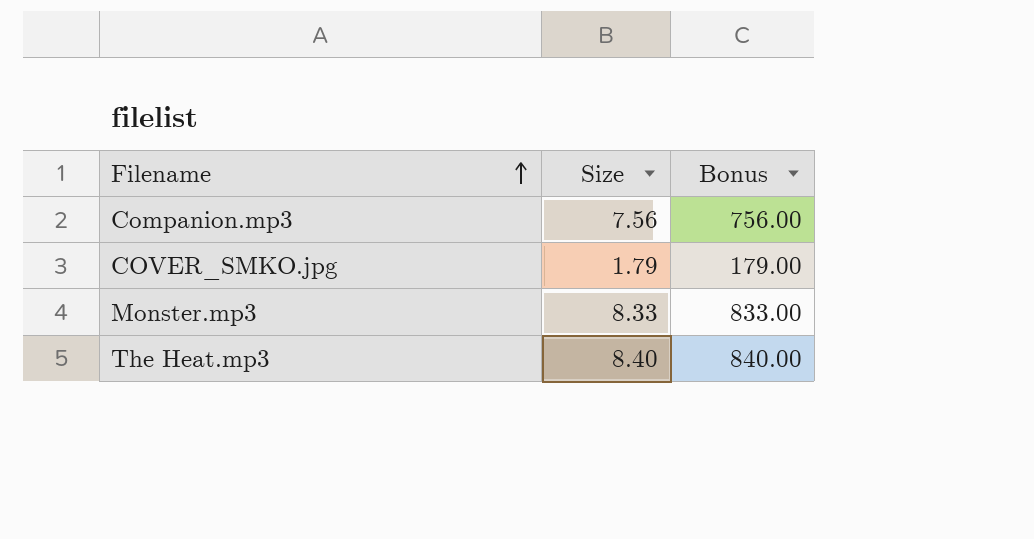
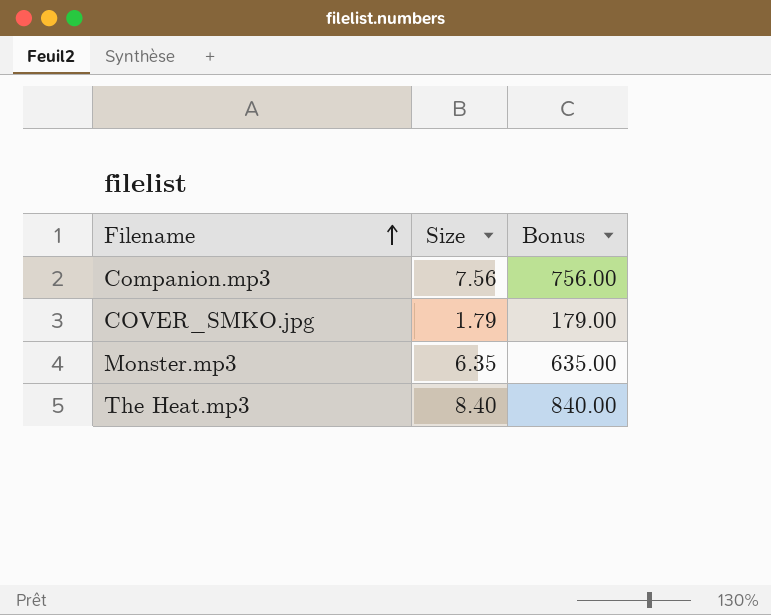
Monster.mp3 | Size: 8.33 -> 6.35
Monster.mp3 | Bonus: 833.00 -> 635.00

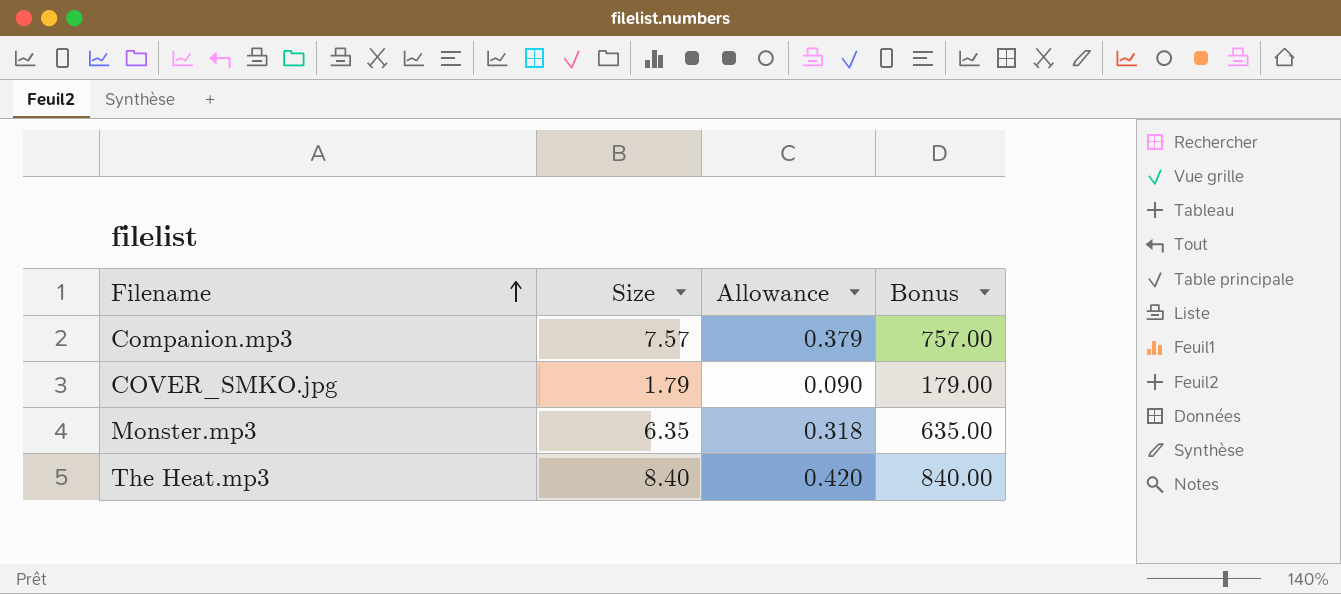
column Allowance | formula: none -> [Size] * 0.05
Companion.mp3 | Size: 7.56 -> 7.57
Companion.mp3 | Bonus: 756.00 -> 757.00

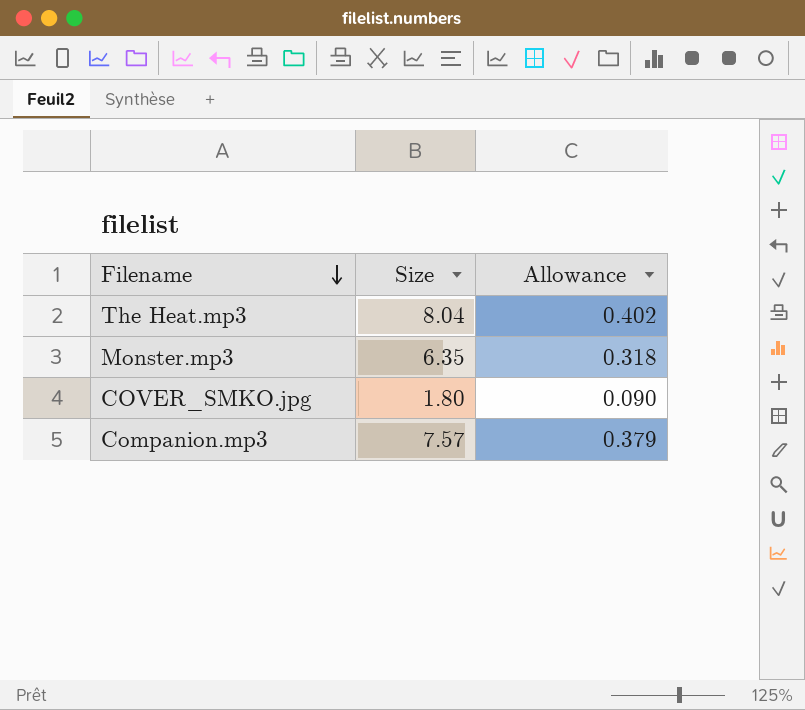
row order: Filename ascending -> Filename descending
column Bonus | formula: [Size] * 100 -> none
The Heat.mp3 | Size: 8.40 -> 8.04
The Heat.mp3 | Allowance: 0.420 -> 0.402
COVER_SMKO.jpg | Size: 1.79 -> 1.80

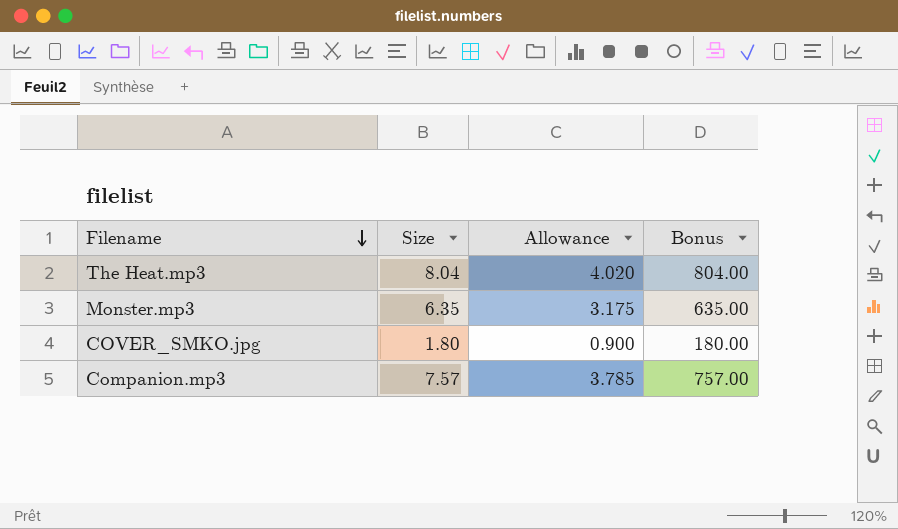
column Allowance | formula: [Size] * 0.05 -> [Size] * 0.5
column Bonus | formula: none -> [Size] * 100

